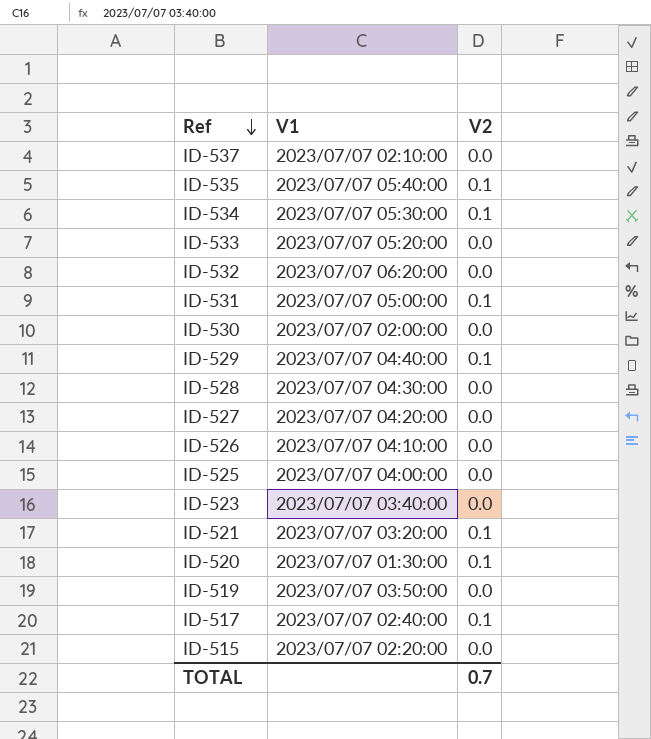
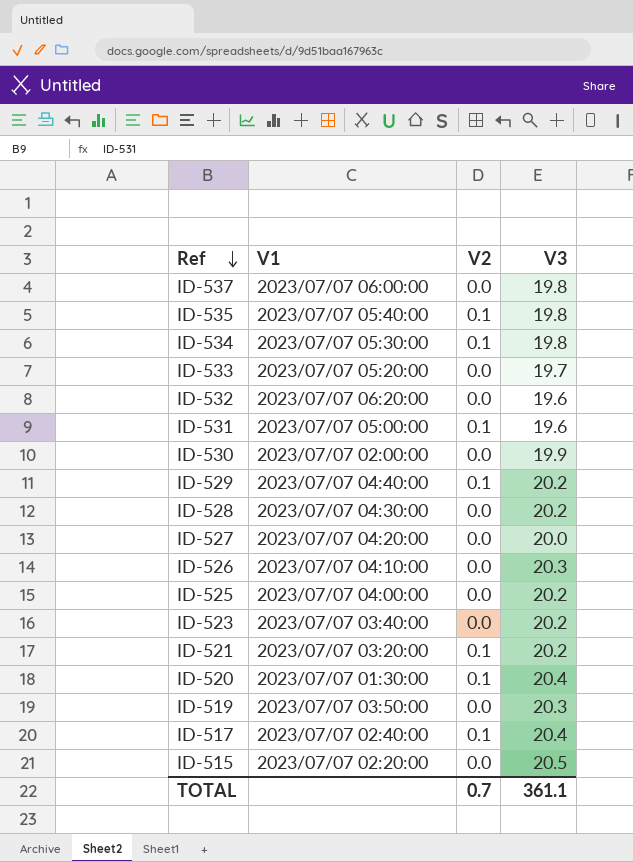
column V3 | position: none -> 4
ID-537 | V1: 2023/07/07 02:10:00 -> 2023/07/07 06:00:00

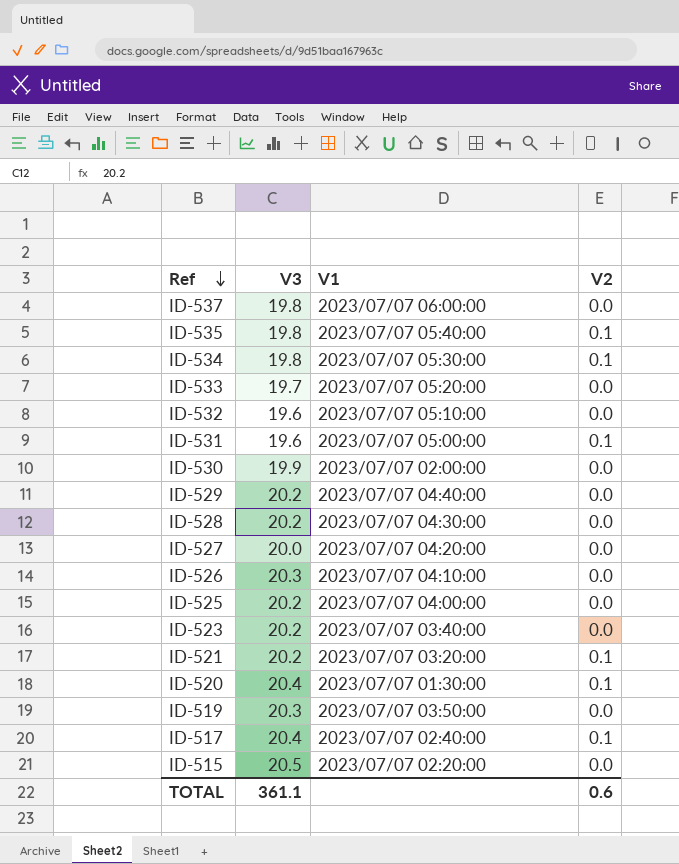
column V3 | position: 4 -> 2
ID-532 | V1: 2023/07/07 06:20:00 -> 2023/07/07 05:10:00
ID-529 | V2: 0.1 -> 0.0
TOTAL | V2: 0.7 -> 0.6

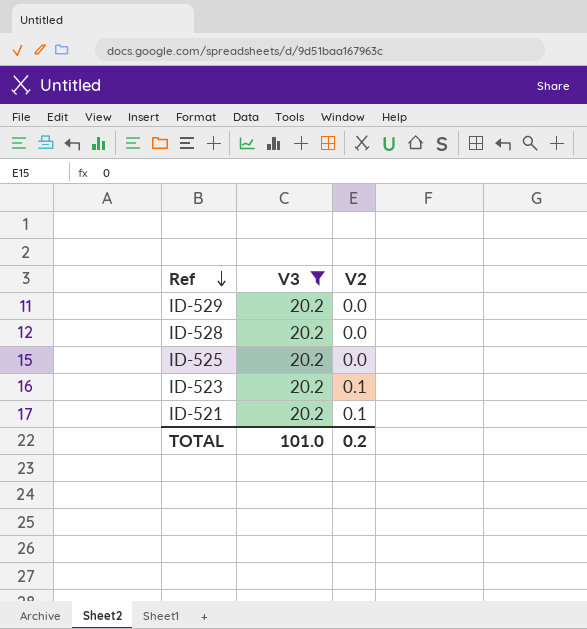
filter: none -> V3 = 20.2
column V1 | position: 3 -> none
ID-523 | V2: 0.0 -> 0.1
TOTAL | V3: 361.1 -> 101.0
TOTAL | V2: 0.6 -> 0.2

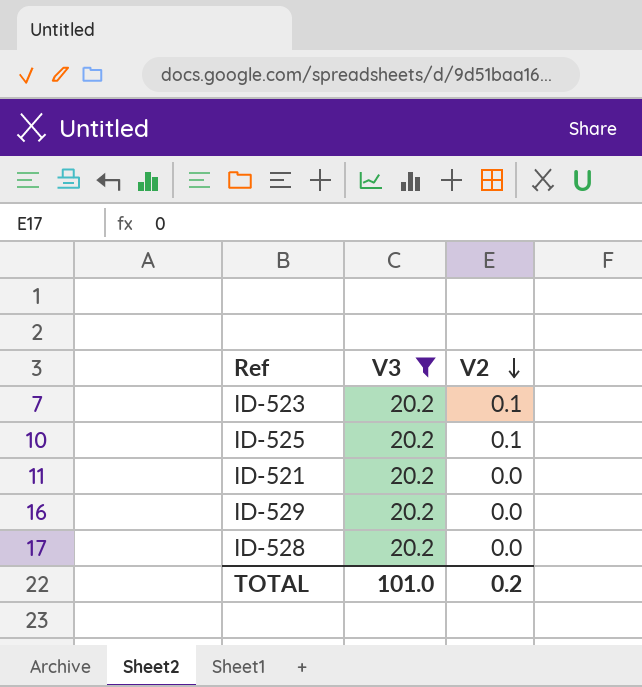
row order: Ref descending -> V2 descending
ID-525 | V2: 0.0 -> 0.1
ID-521 | V2: 0.1 -> 0.0

